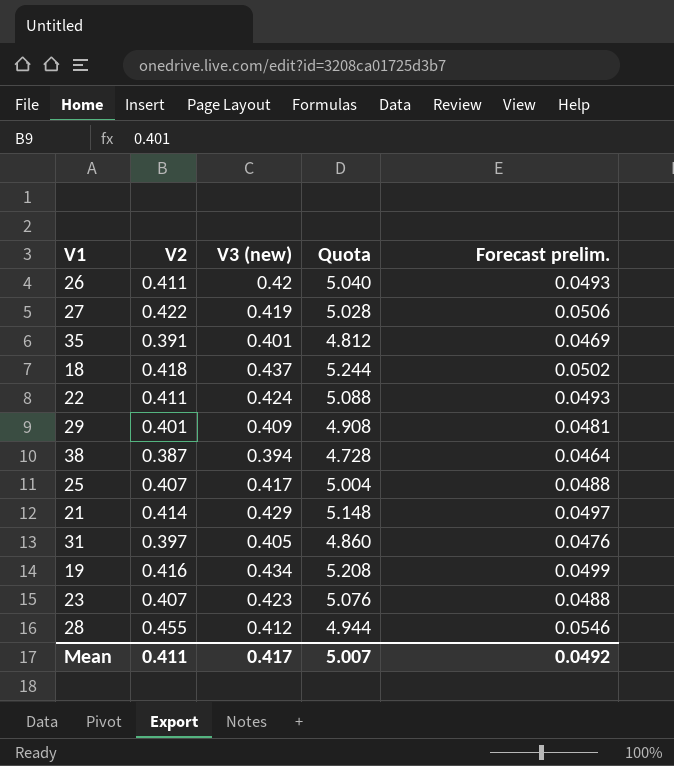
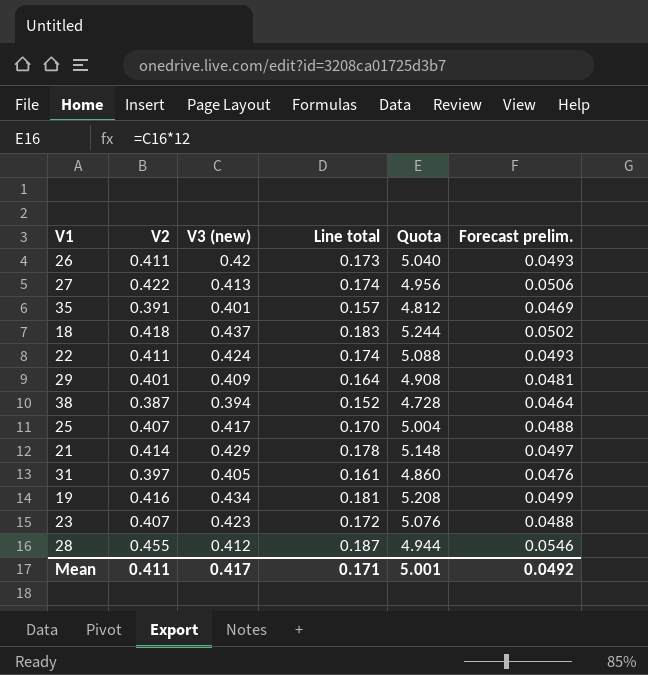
column Line total | formula: none -> [V2] * [V3 (new)]
27 | V3 (new): 0.419 -> 0.413
27 | Quota: 5.028 -> 4.956
Mean | Quota: 5.007 -> 5.001

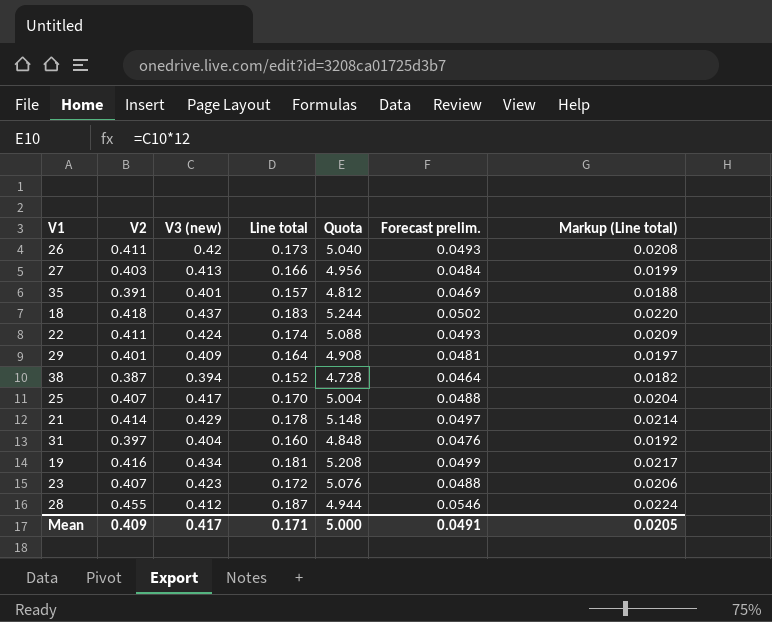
column Markup (Line total) | formula: none -> [Line total] * 0.12
27 | V2: 0.422 -> 0.403
27 | Line total: 0.174 -> 0.166
27 | Forecast prelim.: 0.0506 -> 0.0484
31 | V3 (new): 0.405 -> 0.404
31 | Line total: 0.161 -> 0.160
31 | Quota: 4.860 -> 4.848
Mean | V2: 0.411 -> 0.409
Mean | Quota: 5.001 -> 5.000
Mean | Forecast prelim.: 0.0492 -> 0.0491

